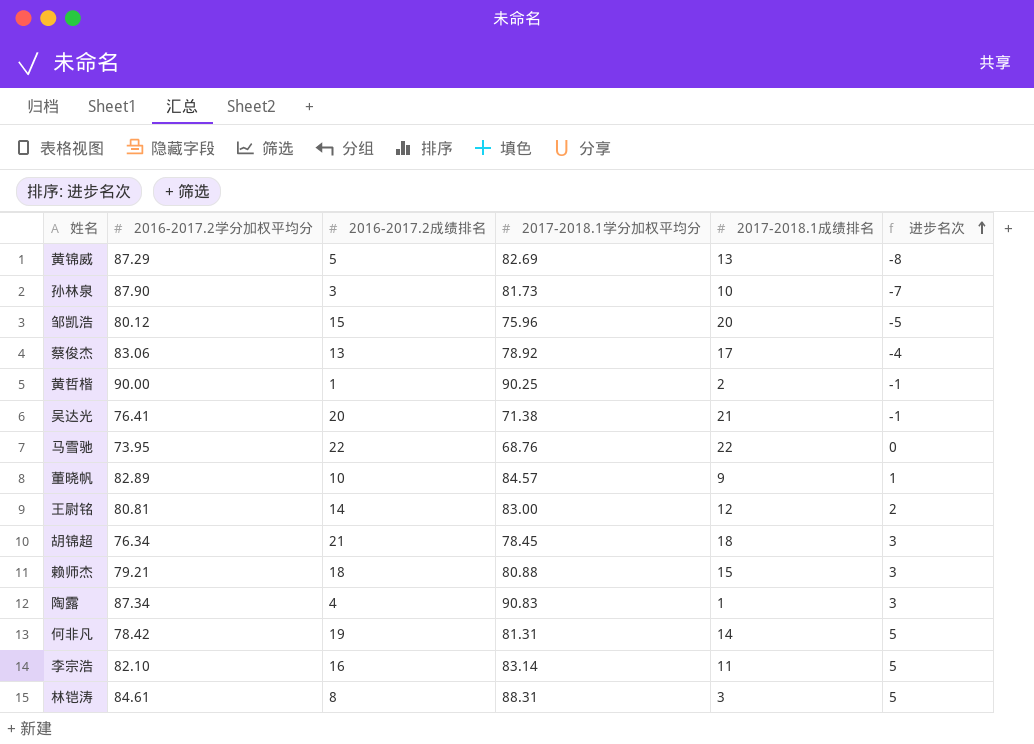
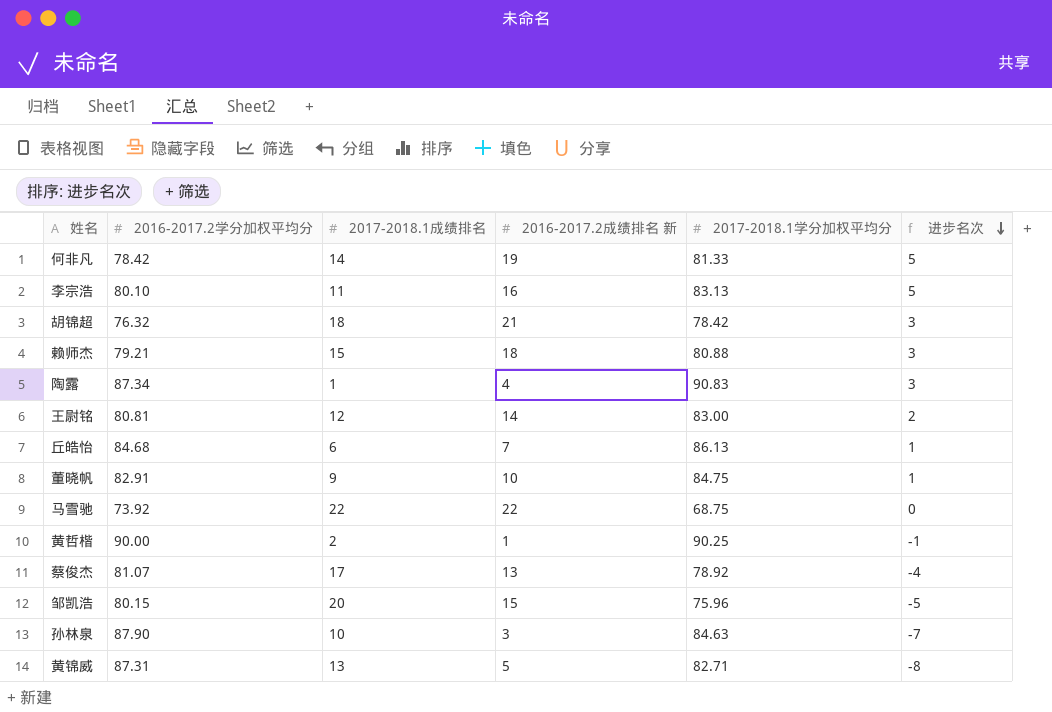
row order: 进步名次 ascending -> 进步名次 descending
column 2017-2018.1成绩排名 | position: 5 -> 3
column name: 2016-2017.2成绩排名 -> 2016-2017.2成绩排名 新
row 吴达光: 76.41 | 20 | 71.38 | 21 | -1 -> none
row 林铠涛: 84.61 | 8 | 88.31 | 3 | 5 -> none
何非凡 | 2017-2018.1学分加权平均分: 81.31 -> 81.33
李宗浩 | 2016-2017.2学分加权平均分: 82.10 -> 80.10
李宗浩 | 2017-2018.1学分加权平均分: 83.14 -> 83.13
胡锦超 | 2016-2017.2学分加权平均分: 76.34 -> 76.32
胡锦超 | 2017-2018.1学分加权平均分: 78.45 -> 78.42
row 丘皓怡: none -> 84.68 | 6 | 7 | 86.13 | 1
董晓帆 | 2016-2017.2学分加权平均分: 82.89 -> 82.91
董晓帆 | 2017-2018.1学分加权平均分: 84.57 -> 84.75
马雪驰 | 2016-2017.2学分加权平均分: 73.95 -> 73.92
马雪驰 | 2017-2018.1学分加权平均分: 68.76 -> 68.75
蔡俊杰 | 2016-2017.2学分加权平均分: 83.06 -> 81.07
邹凯浩 | 2016-2017.2学分加权平均分: 80.12 -> 80.15
孙林泉 | 2017-2018.1学分加权平均分: 81.73 -> 84.63
黄锦威 | 2016-2017.2学分加权平均分: 87.29 -> 87.31
黄锦威 | 2017-2018.1学分加权平均分: 82.69 -> 82.71

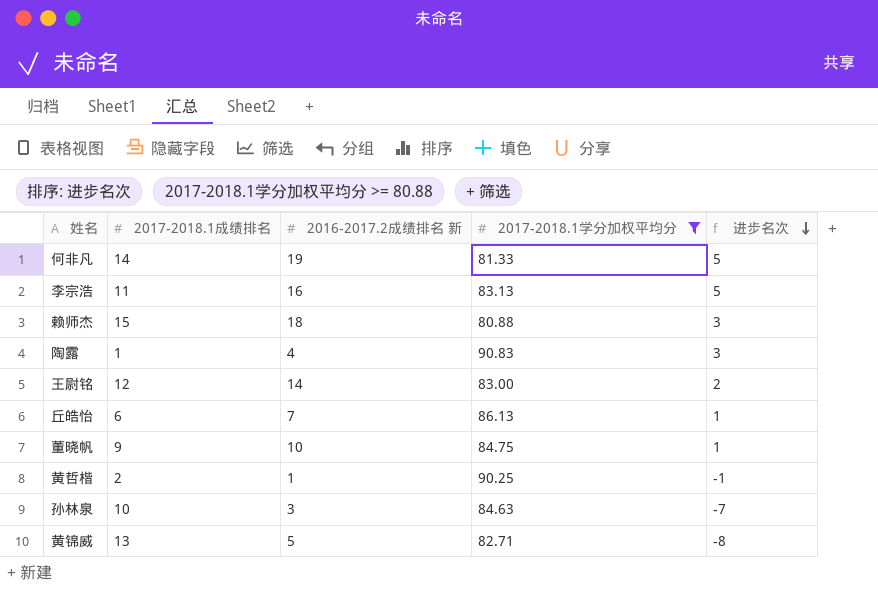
filter: none -> 2017-2018.1学分加权平均分 >= 80.88
column 2016-2017.2学分加权平均分 | position: 2 -> none

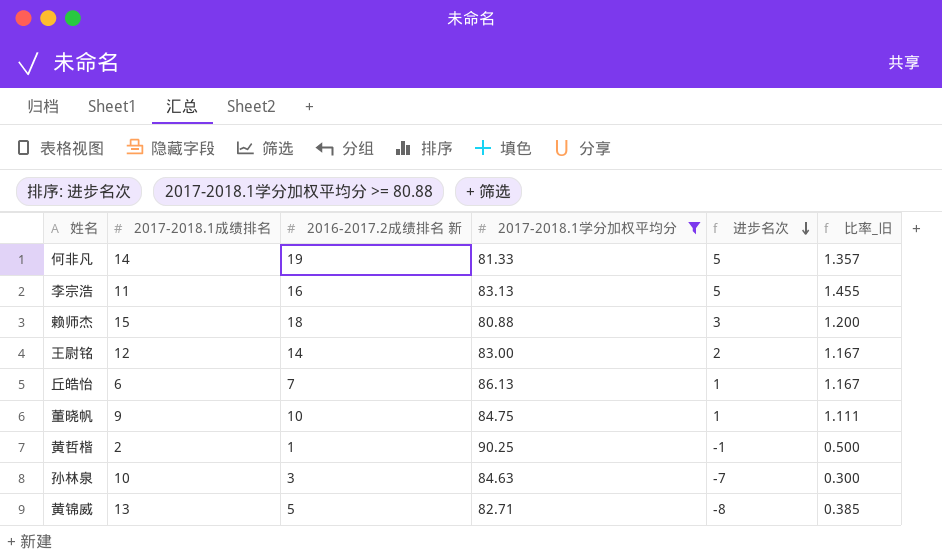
column 比率_旧 | formula: none -> [2016-2017.2成绩排名 新] / [2017-2018.1成绩排名]
row 陶露: 1 | 4 | 90.83 | 3 -> none

